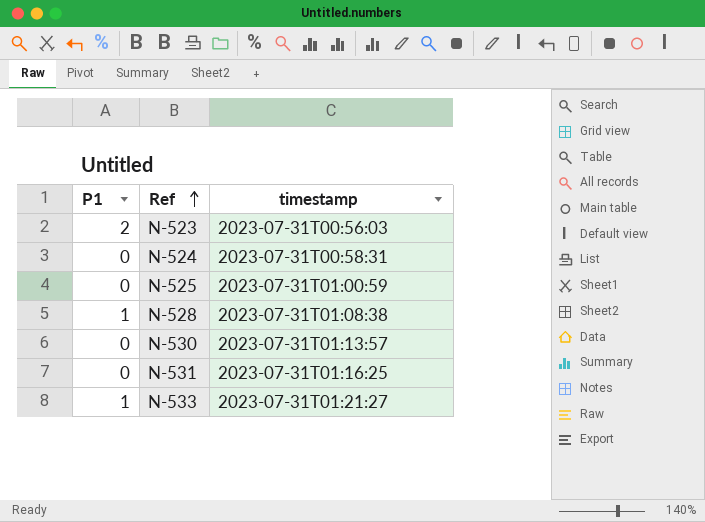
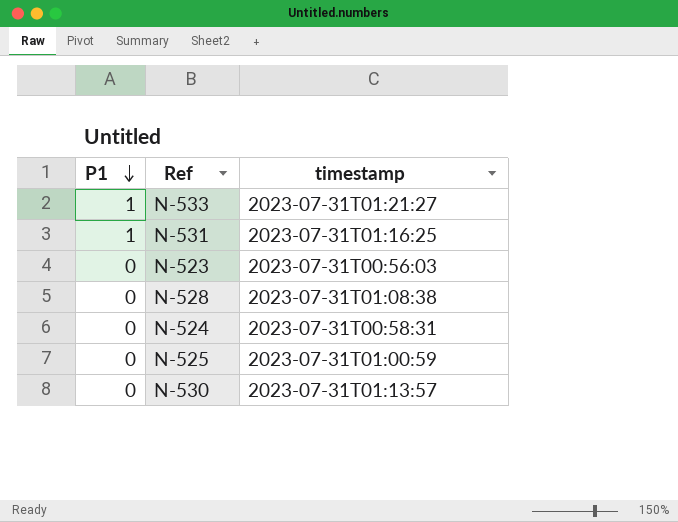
row order: Ref ascending -> P1 descending
N-531 | P1: 0 -> 1
N-523 | P1: 2 -> 0
N-528 | P1: 1 -> 0

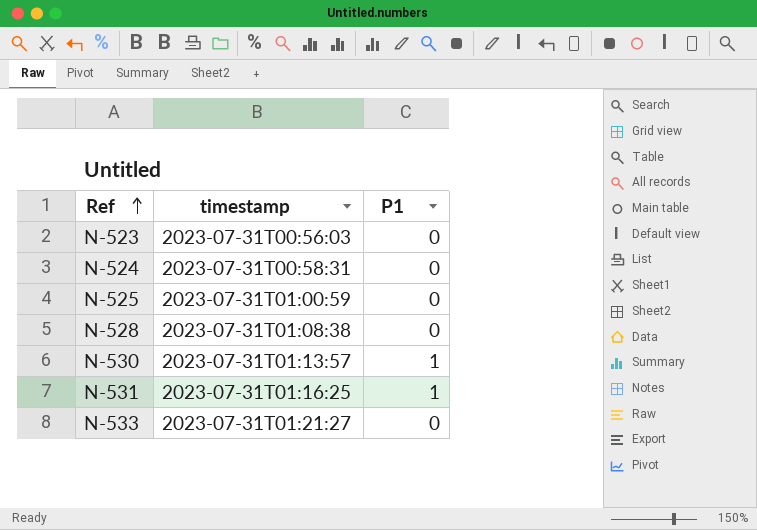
row order: P1 descending -> Ref ascending
column P1 | position: 1 -> 3
N-530 | P1: 0 -> 1
N-533 | P1: 1 -> 0

